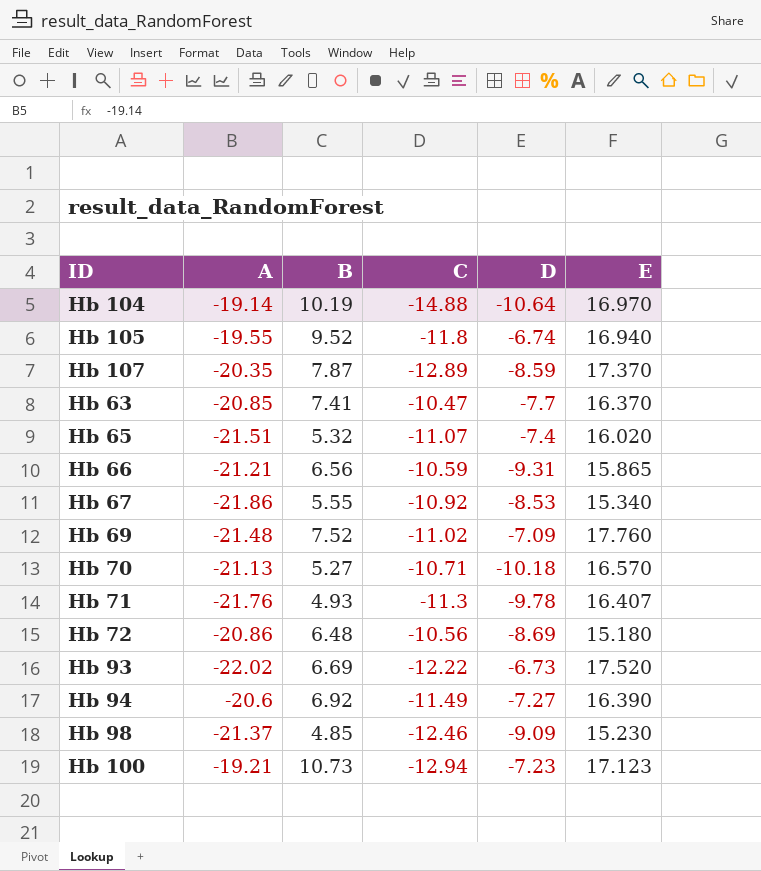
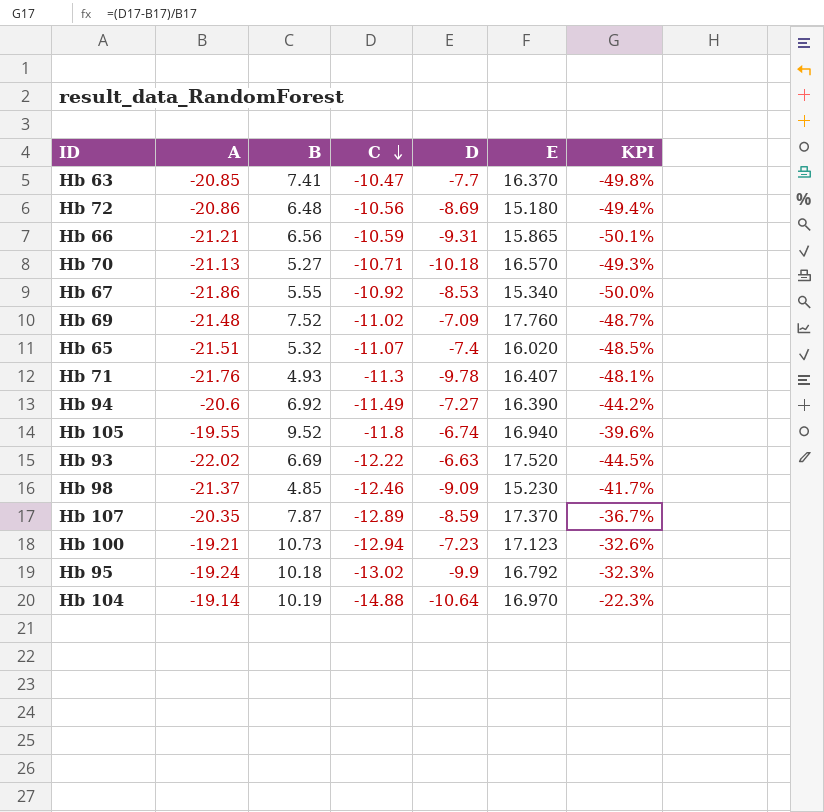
row order: none -> C descending
column KPI | formula: none -> ([C] - [A]) / [A]
Hb 93 | D: -6.73 -> -6.63
row Hb 95: none -> -19.24 | 10.18 | -13.02 | -9.9 | 16.792 | -32.3%

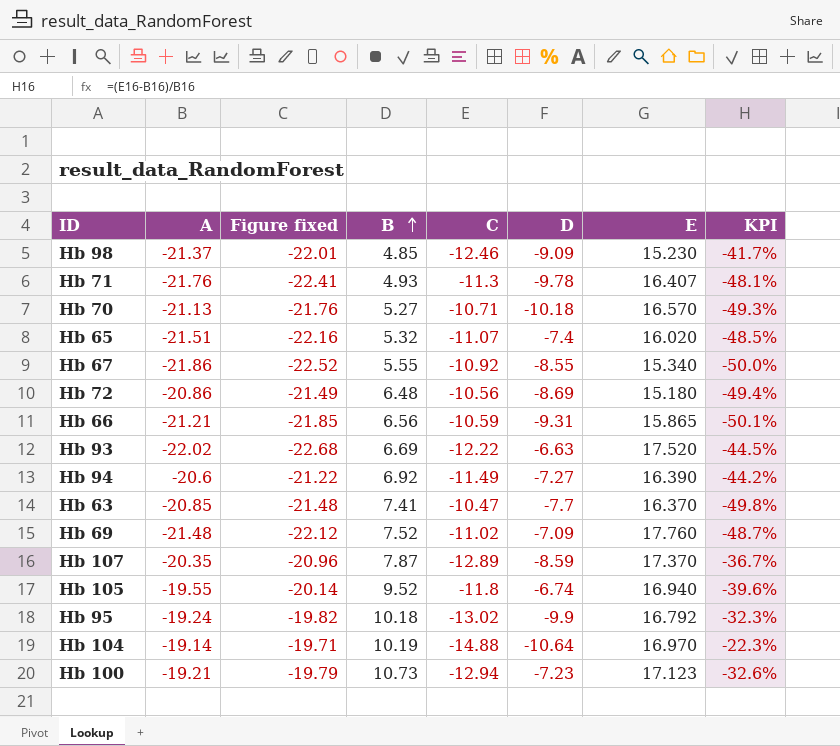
row order: C descending -> B ascending
column Figure fixed | formula: none -> [A] * 1.03
Hb 67 | D: -8.53 -> -8.55

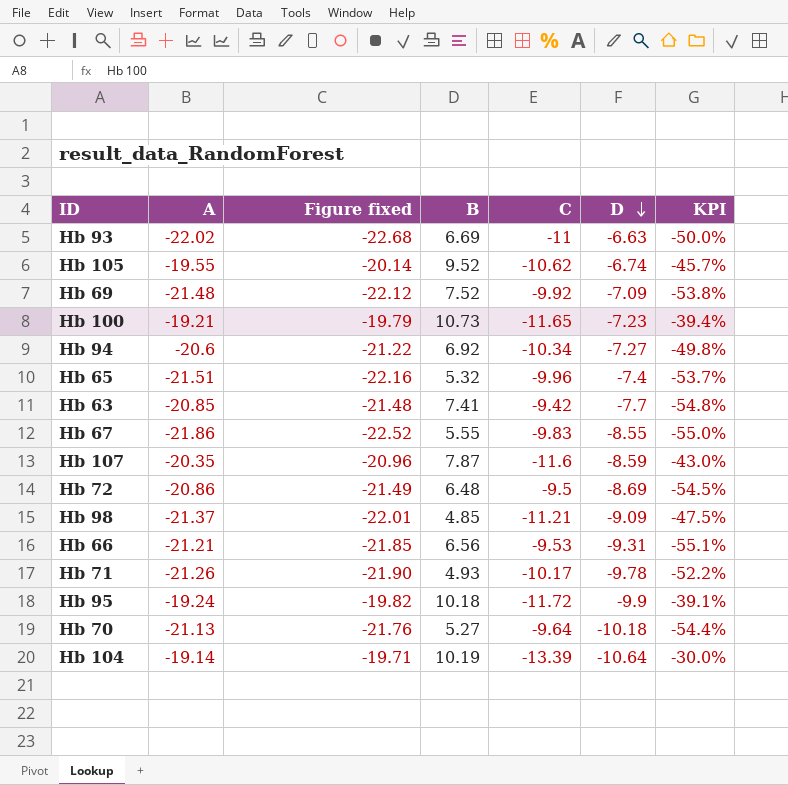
row order: B ascending -> D descending
column E | position: 7 -> none
Hb 93 | C: -12.22 -> -11
Hb 93 | KPI: -44.5% -> -50.0%
Hb 105 | C: -11.8 -> -10.62
Hb 105 | KPI: -39.6% -> -45.7%
Hb 69 | C: -11.02 -> -9.92
Hb 69 | KPI: -48.7% -> -53.8%
Hb 100 | C: -12.94 -> -11.65
Hb 100 | KPI: -32.6% -> -39.4%
Hb 94 | C: -11.49 -> -10.34
Hb 94 | KPI: -44.2% -> -49.8%
Hb 65 | C: -11.07 -> -9.96
Hb 65 | KPI: -48.5% -> -53.7%
Hb 63 | C: -10.47 -> -9.42
Hb 63 | KPI: -49.8% -> -54.8%
Hb 67 | C: -10.92 -> -9.83
Hb 67 | KPI: -50.0% -> -55.0%
Hb 107 | C: -12.89 -> -11.6
Hb 107 | KPI: -36.7% -> -43.0%
Hb 72 | C: -10.56 -> -9.5
Hb 72 | KPI: -49.4% -> -54.5%
Hb 98 | C: -12.46 -> -11.21
Hb 98 | KPI: -41.7% -> -47.5%
Hb 66 | C: -10.59 -> -9.53
Hb 66 | KPI: -50.1% -> -55.1%
Hb 71 | A: -21.76 -> -21.26
Hb 71 | Figure fixed: -22.41 -> -21.90
Hb 71 | C: -11.3 -> -10.17
Hb 71 | KPI: -48.1% -> -52.2%
Hb 95 | C: -13.02 -> -11.72
Hb 95 | KPI: -32.3% -> -39.1%
Hb 70 | C: -10.71 -> -9.64
Hb 70 | KPI: -49.3% -> -54.4%
Hb 104 | C: -14.88 -> -13.39
Hb 104 | KPI: -22.3% -> -30.0%

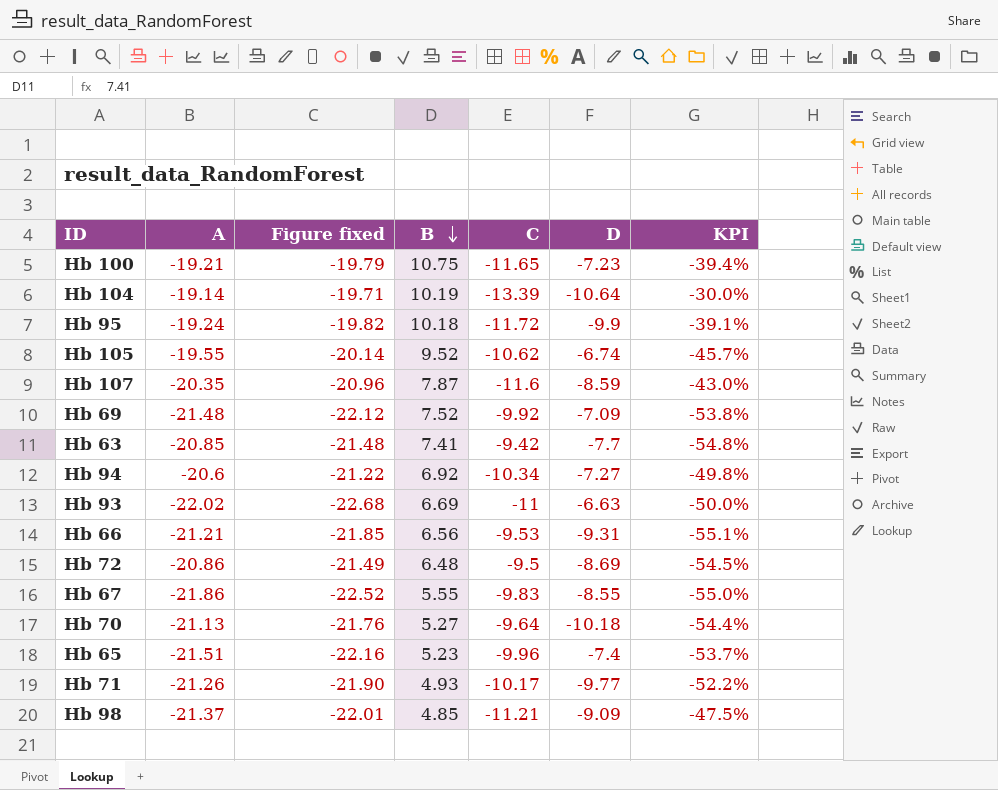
row order: D descending -> B descending
Hb 100 | B: 10.73 -> 10.75
Hb 65 | B: 5.32 -> 5.23
Hb 71 | D: -9.78 -> -9.77

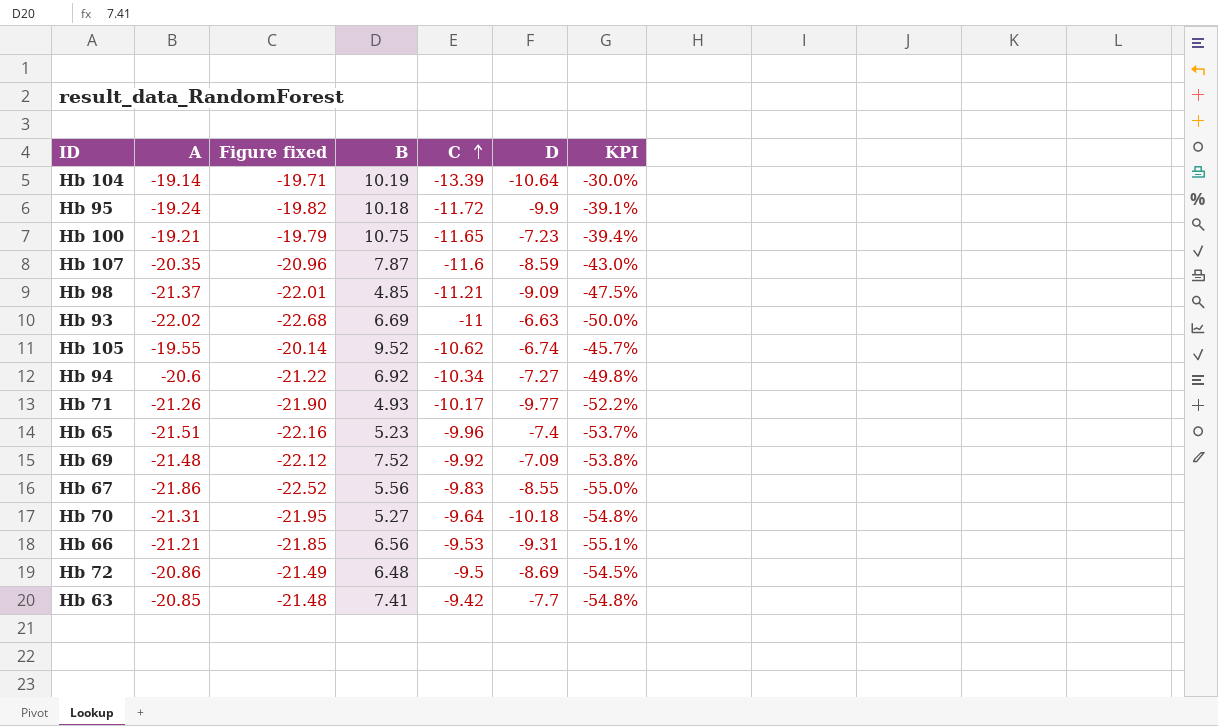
row order: B descending -> C ascending
Hb 67 | B: 5.55 -> 5.56
Hb 70 | A: -21.13 -> -21.31
Hb 70 | Figure fixed: -21.76 -> -21.95
Hb 70 | KPI: -54.4% -> -54.8%

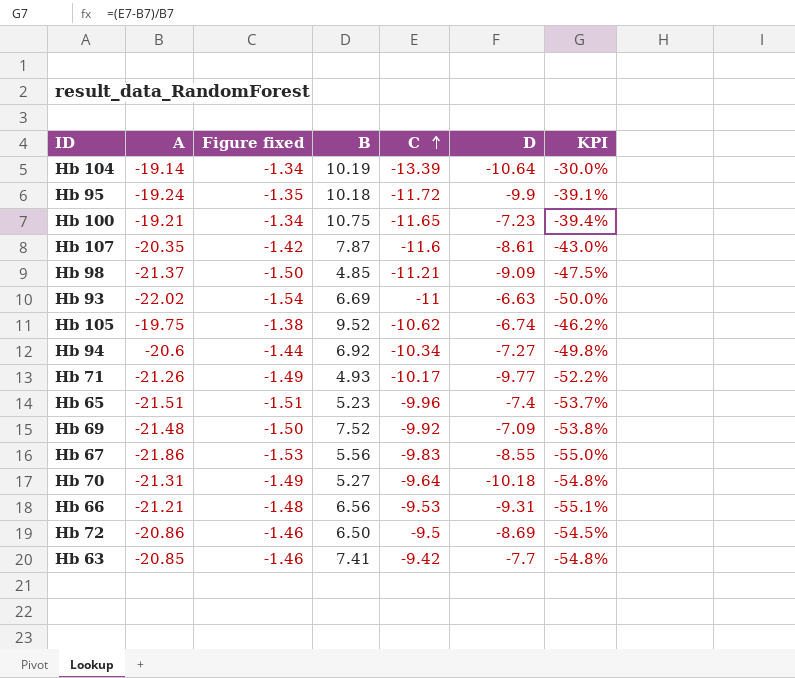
column Figure fixed | formula: [A] * 1.03 -> [A] * 0.07
Hb 107 | D: -8.59 -> -8.61
Hb 105 | A: -19.55 -> -19.75
Hb 105 | KPI: -45.7% -> -46.2%
Hb 72 | B: 6.48 -> 6.50

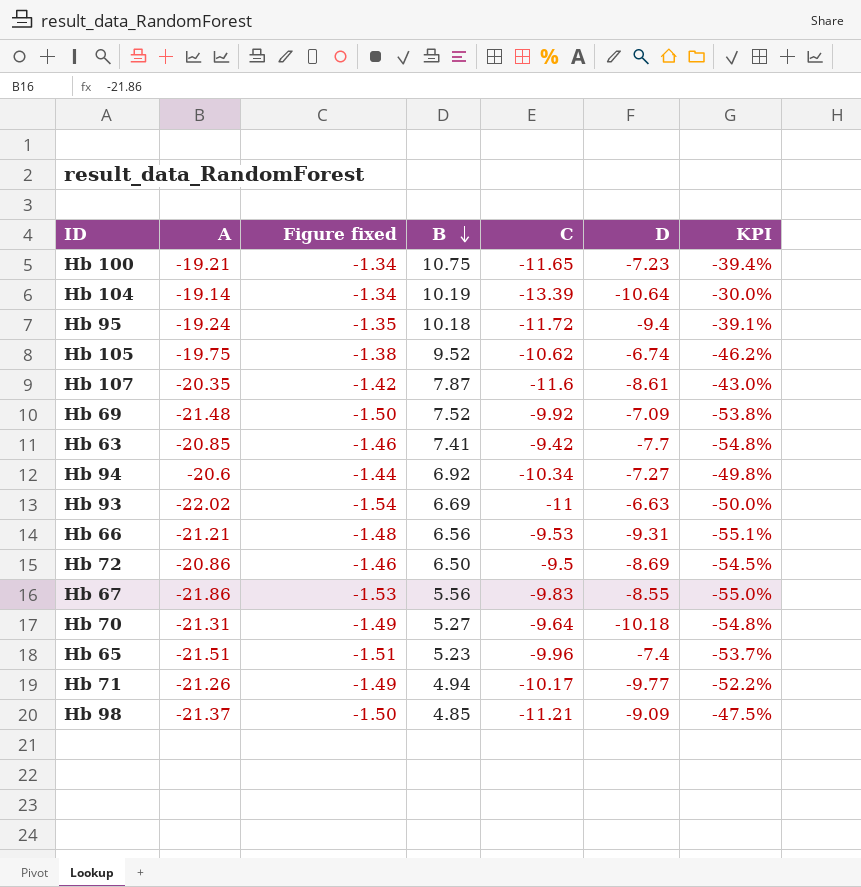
row order: C ascending -> B descending
Hb 95 | D: -9.9 -> -9.4
Hb 71 | B: 4.93 -> 4.94

